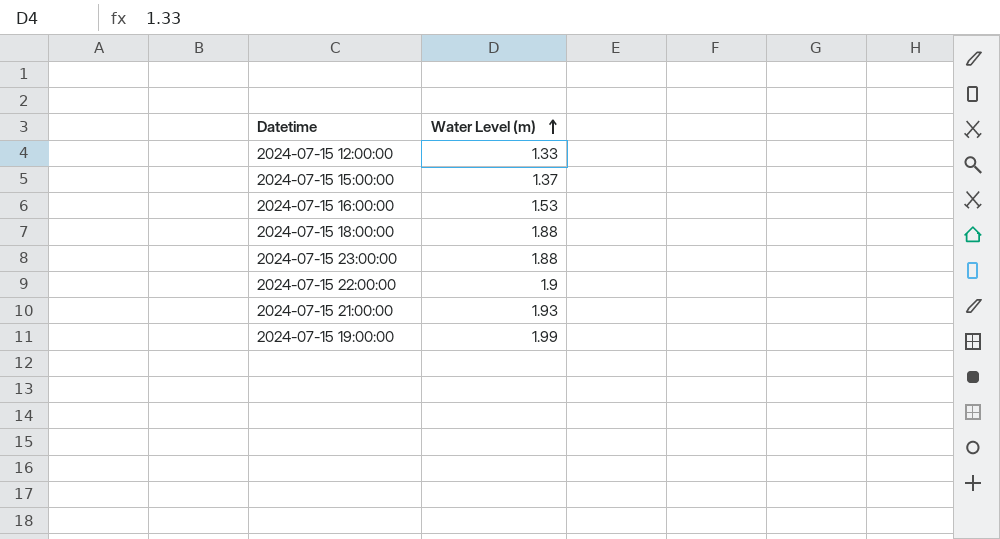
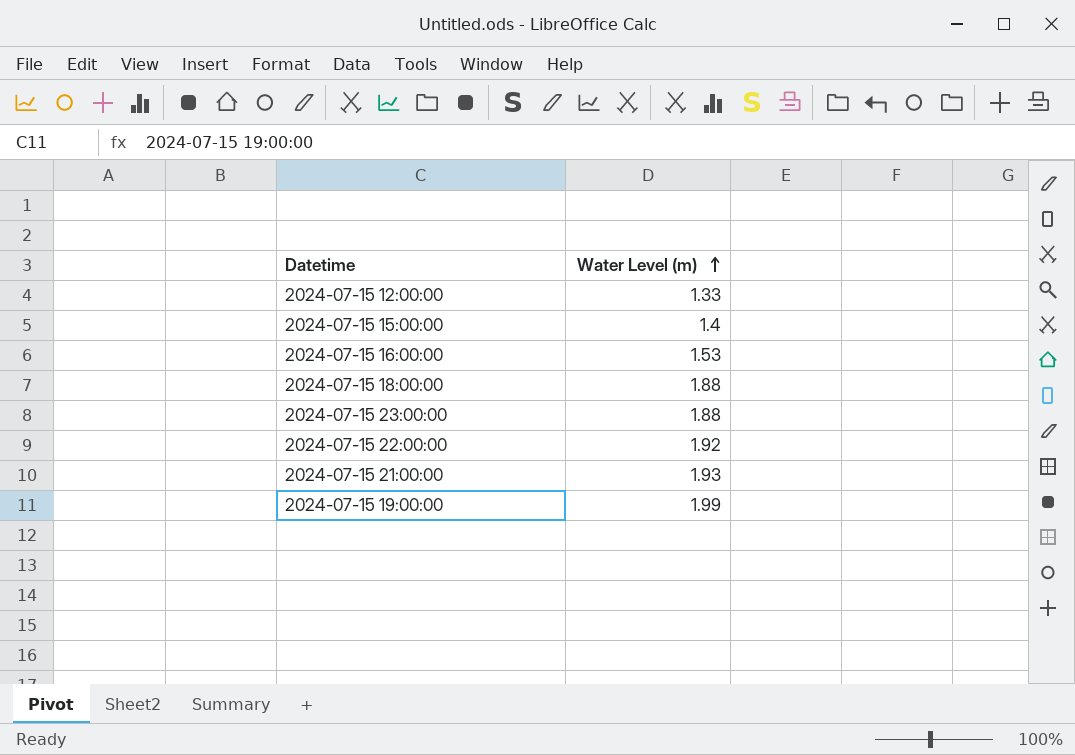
2024-07-15 15:00:00 | Water Level (m): 1.37 -> 1.4
2024-07-15 22:00:00 | Water Level (m): 1.9 -> 1.92

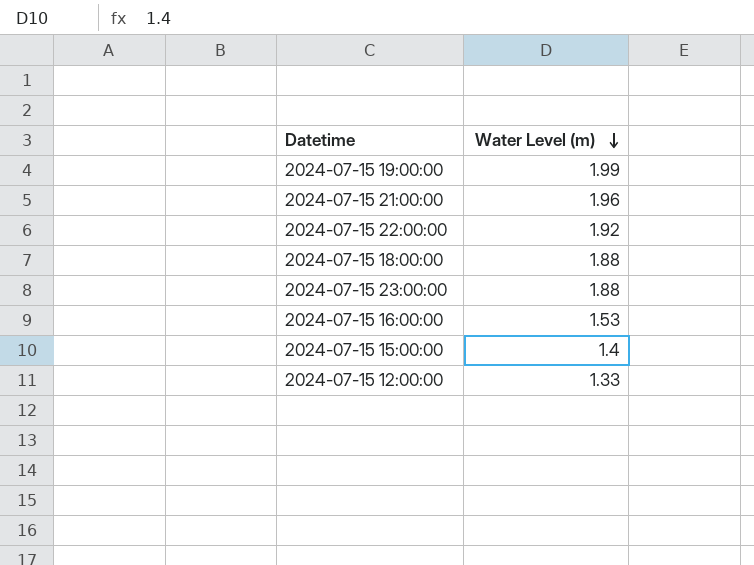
row order: Water Level (m) ascending -> Water Level (m) descending
2024-07-15 21:00:00 | Water Level (m): 1.93 -> 1.96

